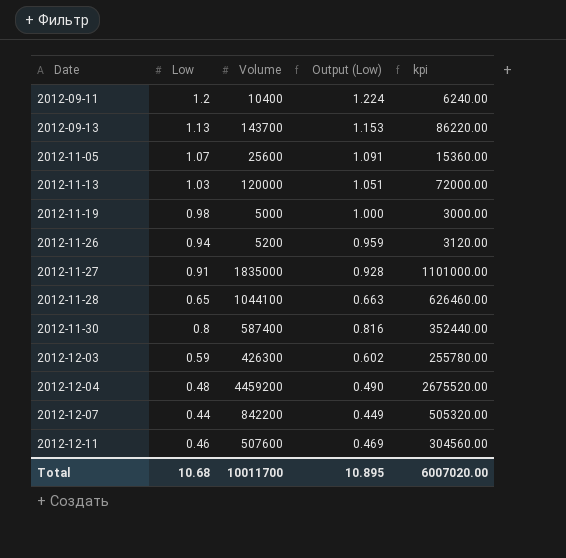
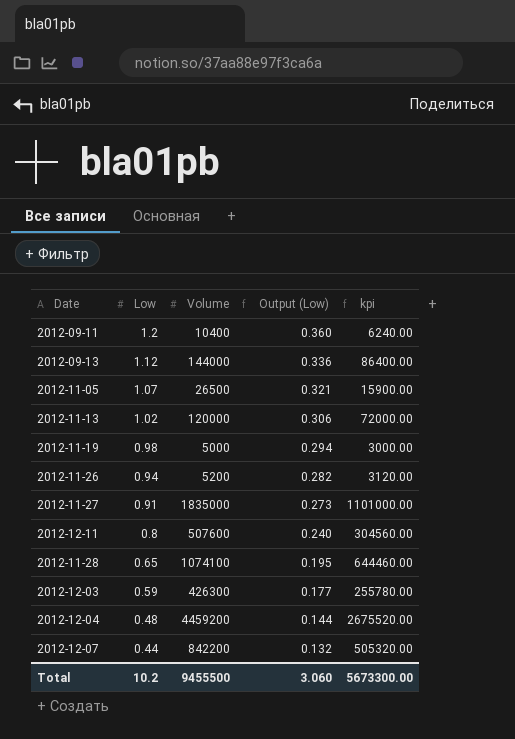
row order: Date ascending -> Low descending
column Output (Low) | formula: [Low] * 1.02 -> [Low] * 0.3
row 2012-11-30: 0.8 | 587400 | 0.816 | 352440.00 -> none
2012-09-13 | Low: 1.13 -> 1.12
2012-09-13 | Volume: 143700 -> 144000
2012-09-13 | kpi: 86220.00 -> 86400.00
2012-11-05 | Volume: 25600 -> 26500
2012-11-05 | kpi: 15360.00 -> 15900.00
2012-11-13 | Low: 1.03 -> 1.02
2012-12-11 | Low: 0.46 -> 0.8
2012-11-28 | Volume: 1044100 -> 1074100
2012-11-28 | kpi: 626460.00 -> 644460.00
Total | Low: 10.68 -> 10.2
Total | Volume: 10011700 -> 9455500
Total | Output (Low): 10.895 -> 3.060
Total | kpi: 6007020.00 -> 5673300.00

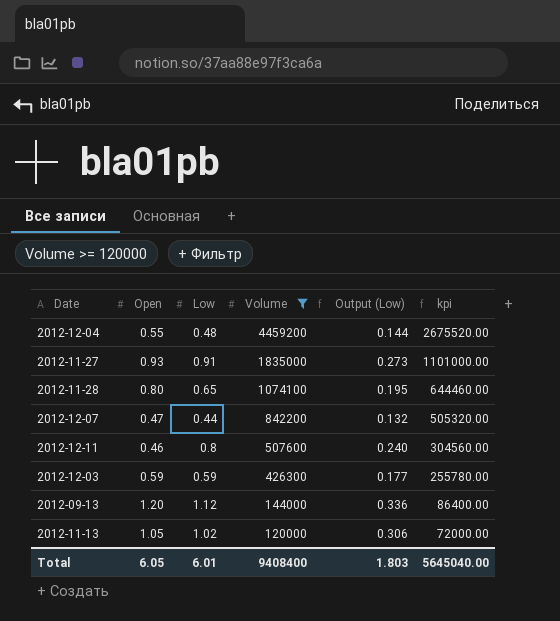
filter: none -> Volume >= 120000
row order: Low descending -> Volume descending
column Open | position: none -> 2
Total | Low: 10.2 -> 6.01
Total | Volume: 9455500 -> 9408400
Total | Output (Low): 3.060 -> 1.803
Total | kpi: 5673300.00 -> 5645040.00

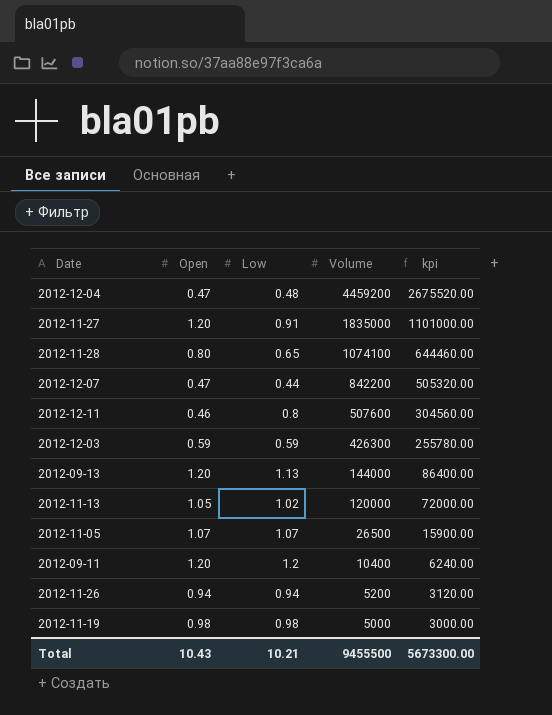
filter: Volume >= 120000 -> none
column Output (Low) | formula: [Low] * 0.3 -> none
2012-12-04 | Open: 0.55 -> 0.47
2012-11-27 | Open: 0.93 -> 1.20
2012-09-13 | Low: 1.12 -> 1.13
Total | Open: 6.05 -> 10.43
Total | Low: 6.01 -> 10.21
Total | Volume: 9408400 -> 9455500
Total | kpi: 5645040.00 -> 5673300.00

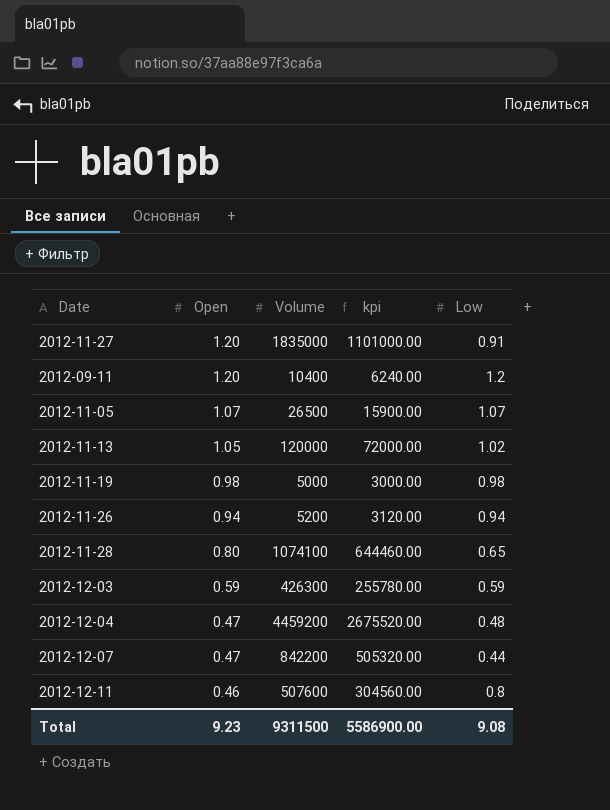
row order: Volume descending -> Open descending
column Low | position: 3 -> 5
row 2012-09-13: 1.20 | 1.13 | 144000 | 86400.00 -> none
Total | Open: 10.43 -> 9.23
Total | Volume: 9455500 -> 9311500
Total | kpi: 5673300.00 -> 5586900.00
Total | Low: 10.21 -> 9.08

